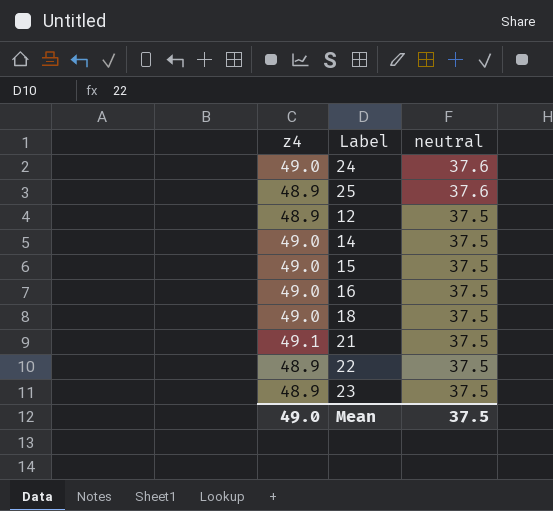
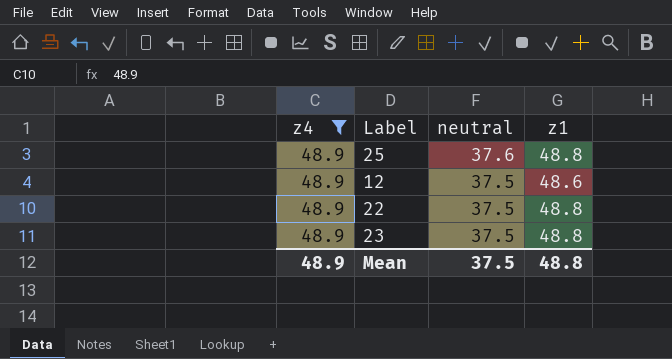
filter: none -> z4 = 48.9
column z1 | position: none -> 4
Mean | z4: 49.0 -> 48.9

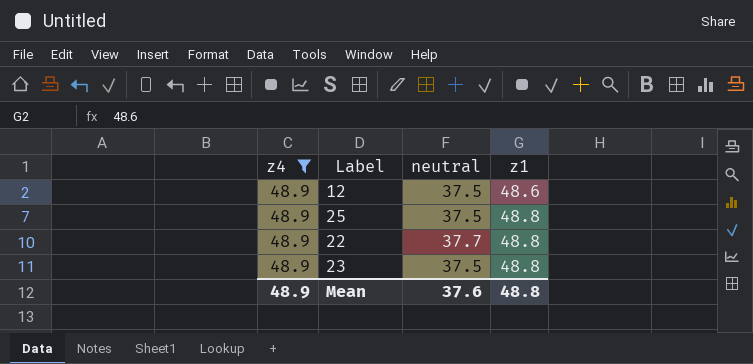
row order: neutral descending -> z1 ascending
25 | neutral: 37.6 -> 37.5
22 | neutral: 37.5 -> 37.7
Mean | neutral: 37.5 -> 37.6

